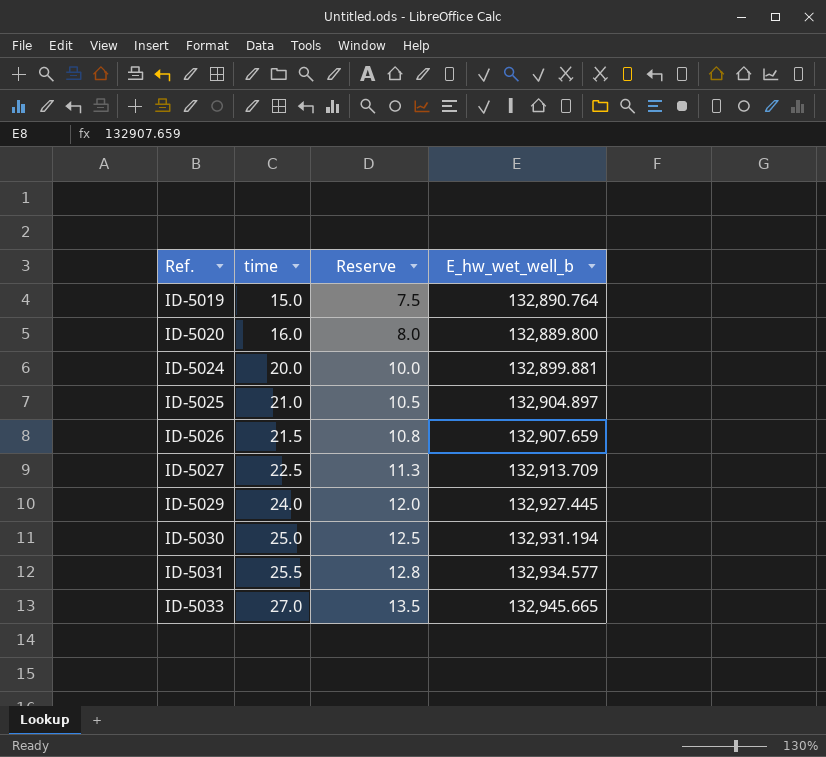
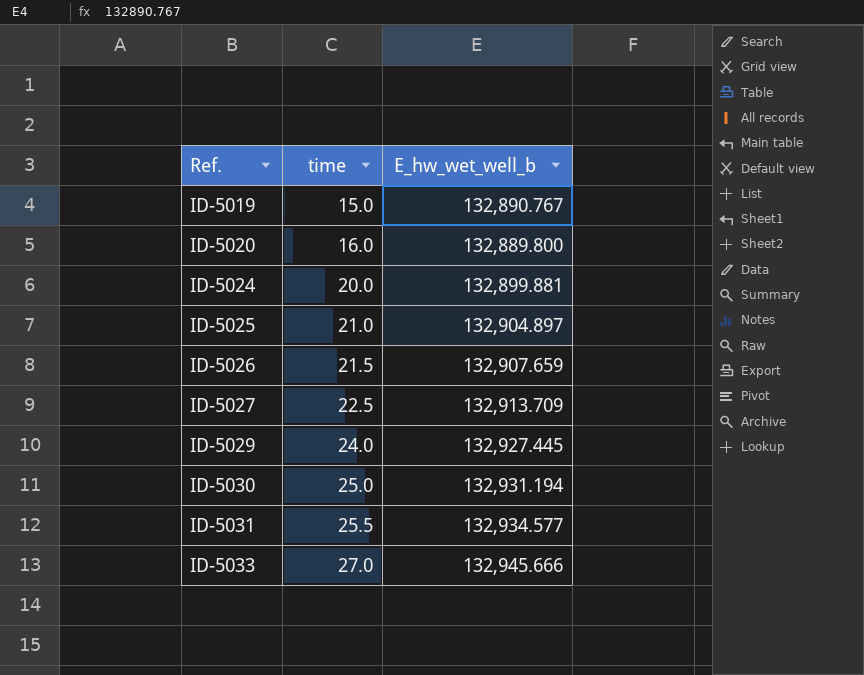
column Reserve | formula: [time] * 0.5 -> none
ID-5019 | E_hw_wet_well_b: 132,890.764 -> 132,890.767
ID-5033 | E_hw_wet_well_b: 132,945.665 -> 132,945.666

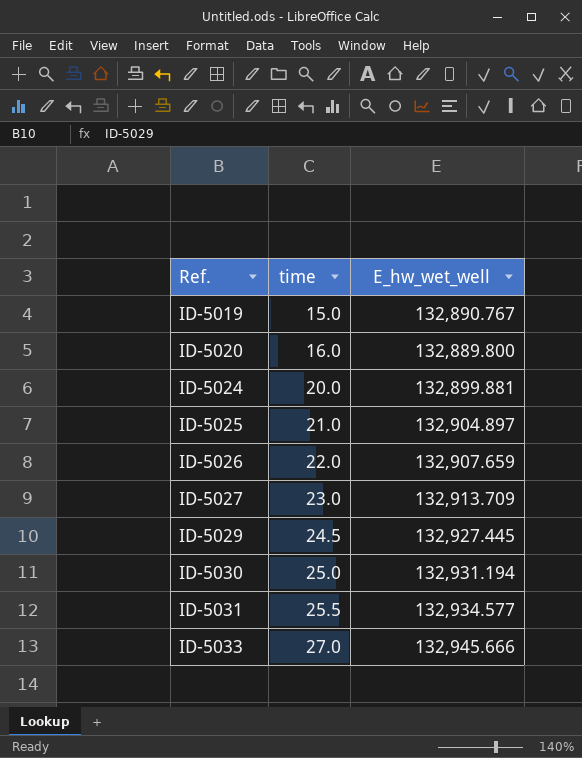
column name: E_hw_wet_well_b -> E_hw_wet_well
ID-5026 | time: 21.5 -> 22.0
ID-5027 | time: 22.5 -> 23.0
ID-5029 | time: 24.0 -> 24.5

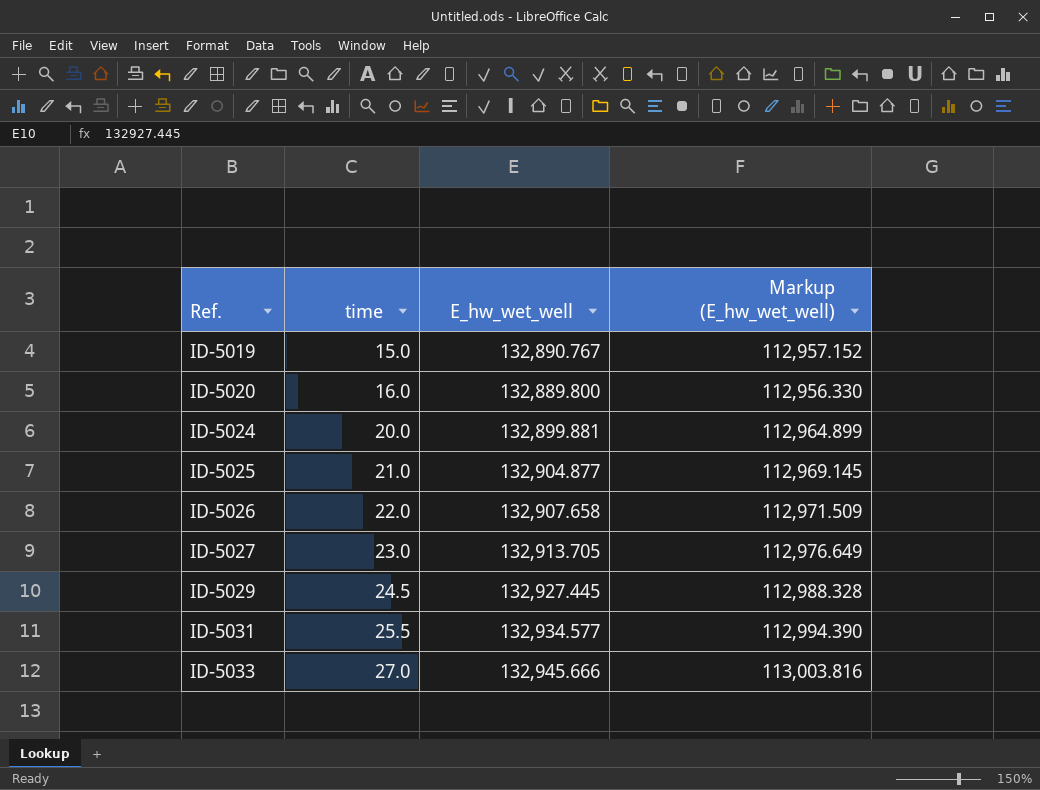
column Markup (E_hw_wet_well) | formula: none -> [E_hw_wet_well] * 0.85
row ID-5030: 25.0 | 132,931.194 -> none
ID-5025 | E_hw_wet_well: 132,904.897 -> 132,904.877
ID-5026 | E_hw_wet_well: 132,907.659 -> 132,907.658
ID-5027 | E_hw_wet_well: 132,913.709 -> 132,913.705

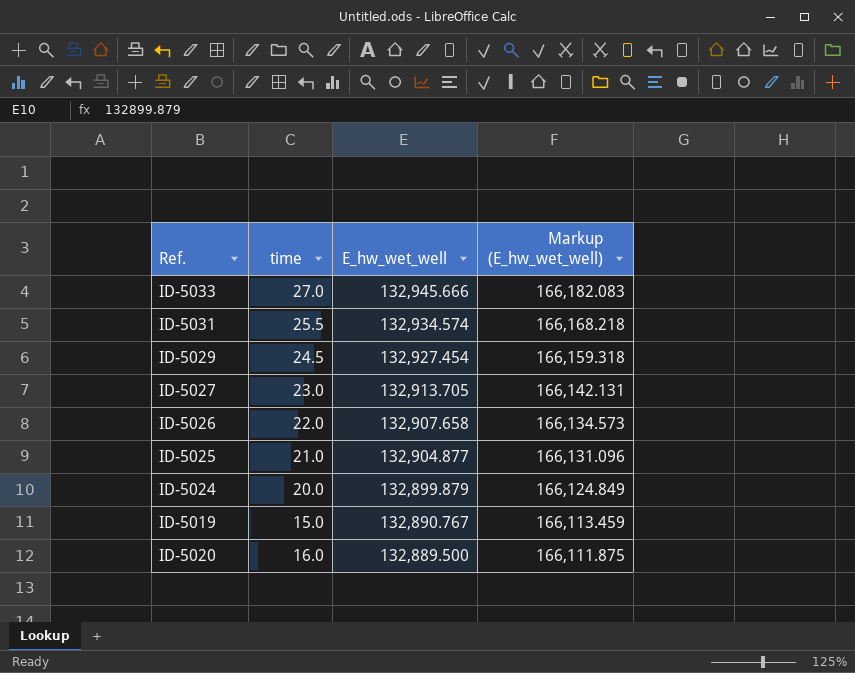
row order: Ref. ascending -> E_hw_wet_well descending
column Markup (E_hw_wet_well) | formula: [E_hw_wet_well] * 0.85 -> [E_hw_wet_well] * 1.25
ID-5031 | E_hw_wet_well: 132,934.577 -> 132,934.574
ID-5029 | E_hw_wet_well: 132,927.445 -> 132,927.454
ID-5024 | E_hw_wet_well: 132,899.881 -> 132,899.879
ID-5020 | E_hw_wet_well: 132,889.800 -> 132,889.500

